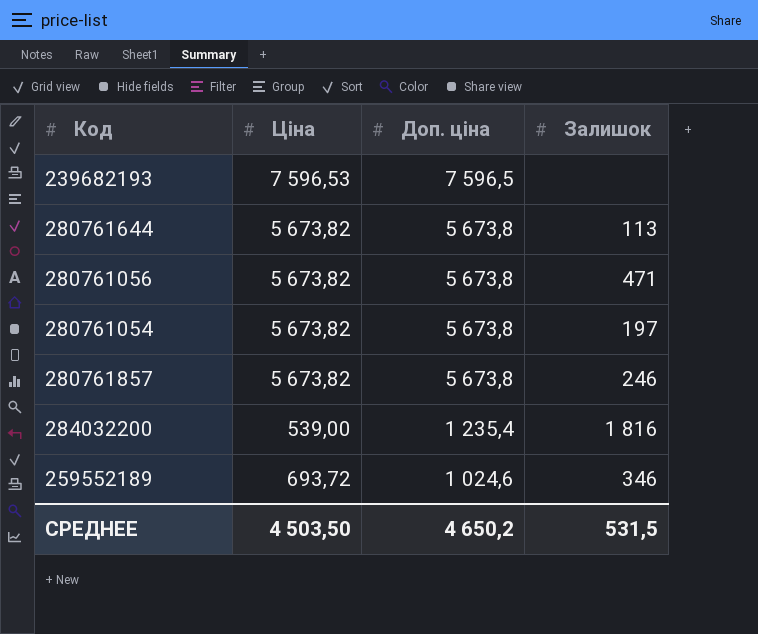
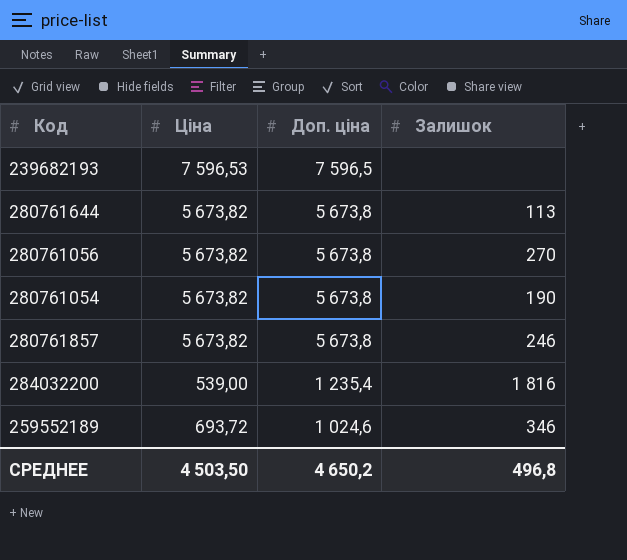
280761056 | Залишок: 471 -> 270
280761054 | Залишок: 197 -> 190
СРЕДНЕЕ | Залишок: 531,5 -> 496,8

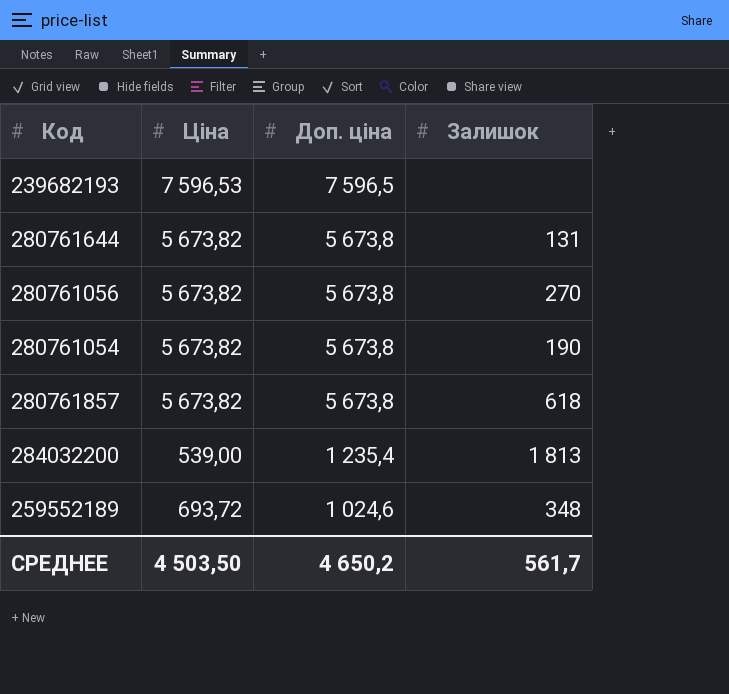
280761644 | Залишок: 113 -> 131
280761857 | Залишок: 246 -> 618
284032200 | Залишок: 1 816 -> 1 813
259552189 | Залишок: 346 -> 348
СРЕДНЕЕ | Залишок: 496,8 -> 561,7

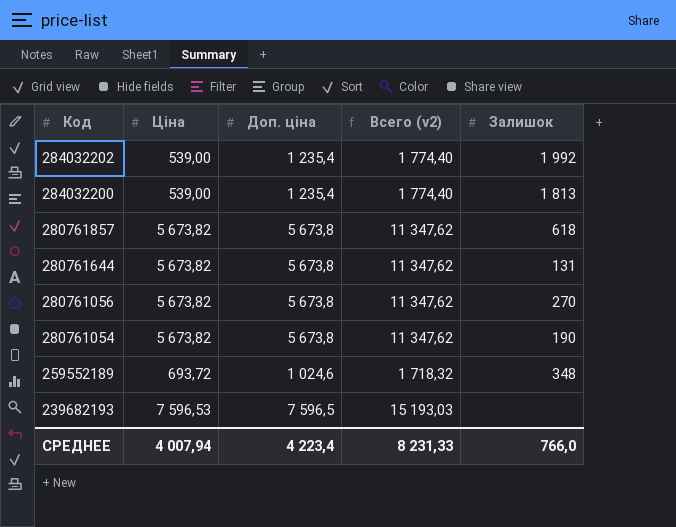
row order: Доп. ціна descending -> Код descending
column Всего (v2) | formula: none -> [Ціна] + [Доп. ціна]
row 284032202: none -> 539,00 | 1 235,4 | 1 774,40 | 1 992
СРЕДНЕЕ | Ціна: 4 503,50 -> 4 007,94
СРЕДНЕЕ | Доп. ціна: 4 650,2 -> 4 223,4
СРЕДНЕЕ | Залишок: 561,7 -> 766,0

